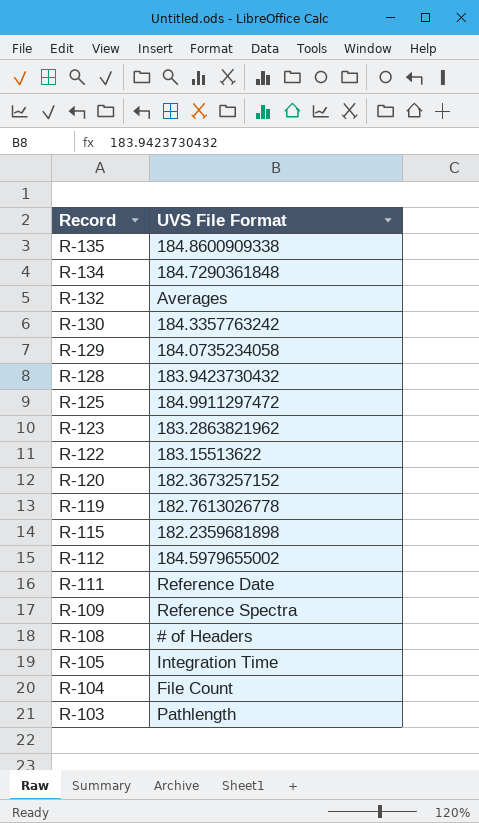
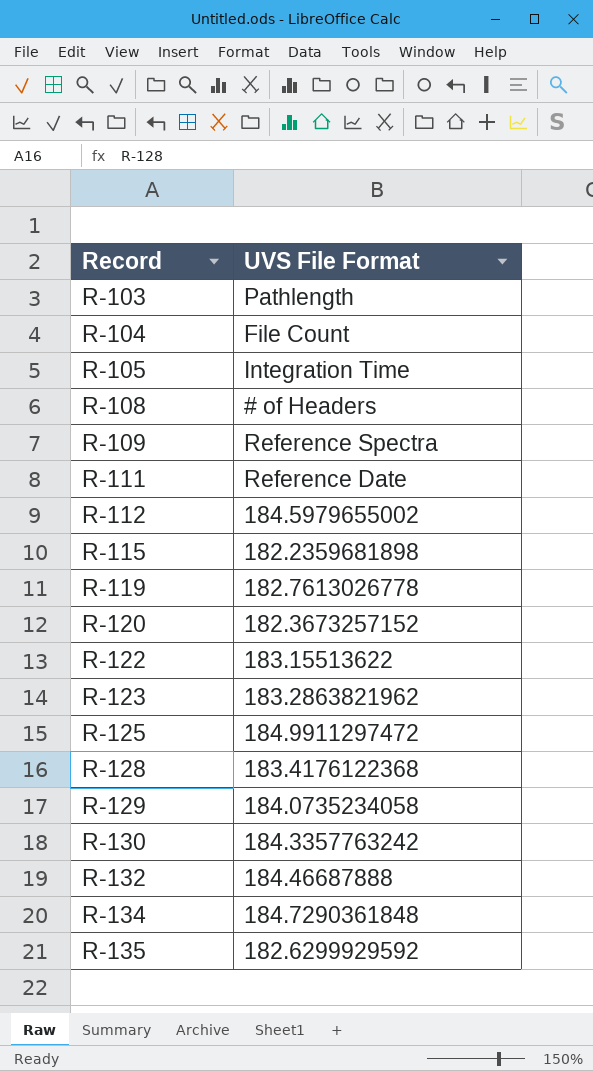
row order: Record descending -> Record ascending
R-128 | UVS File Format: 183.9423730432 -> 183.4176122368
R-132 | UVS File Format: Averages -> 184.46687888
R-135 | UVS File Format: 184.8600909338 -> 182.6299929592

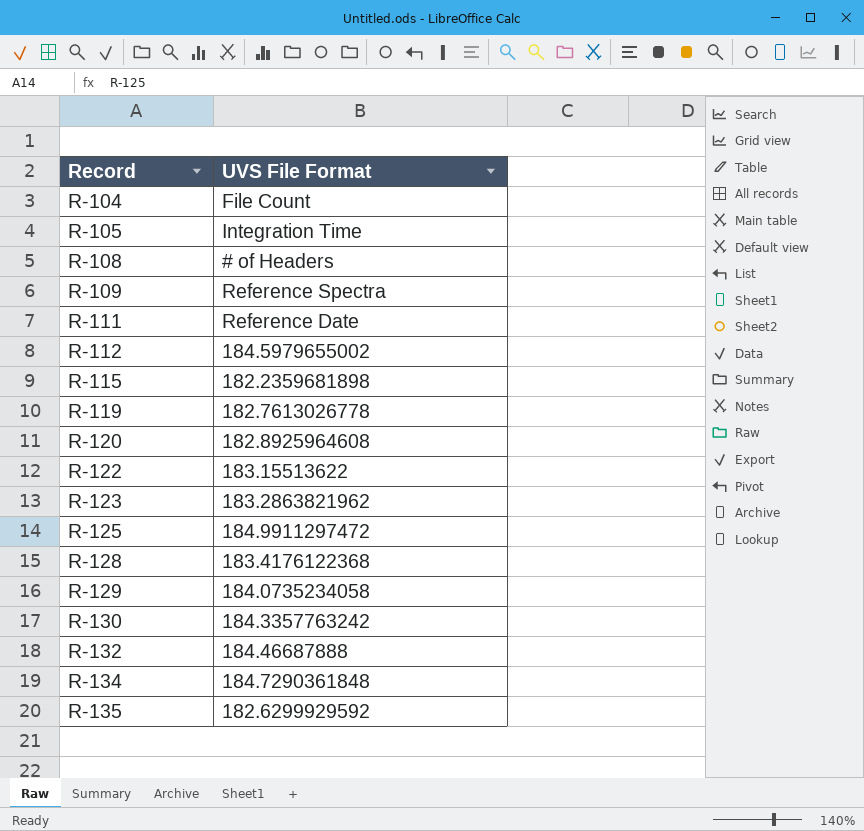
row R-103: Pathlength -> none
R-120 | UVS File Format: 182.3673257152 -> 182.8925964608

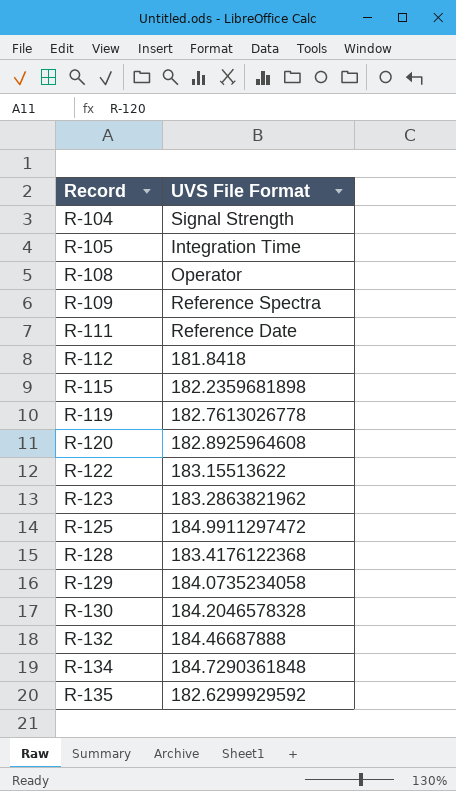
R-104 | UVS File Format: File Count -> Signal Strength
R-108 | UVS File Format: # of Headers -> Operator
R-112 | UVS File Format: 184.5979655002 -> 181.8418
R-130 | UVS File Format: 184.3357763242 -> 184.2046578328

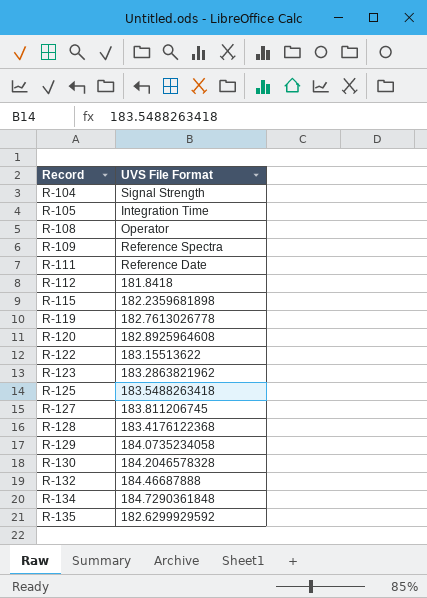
R-125 | UVS File Format: 184.9911297472 -> 183.5488263418
row R-127: none -> 183.811206745

